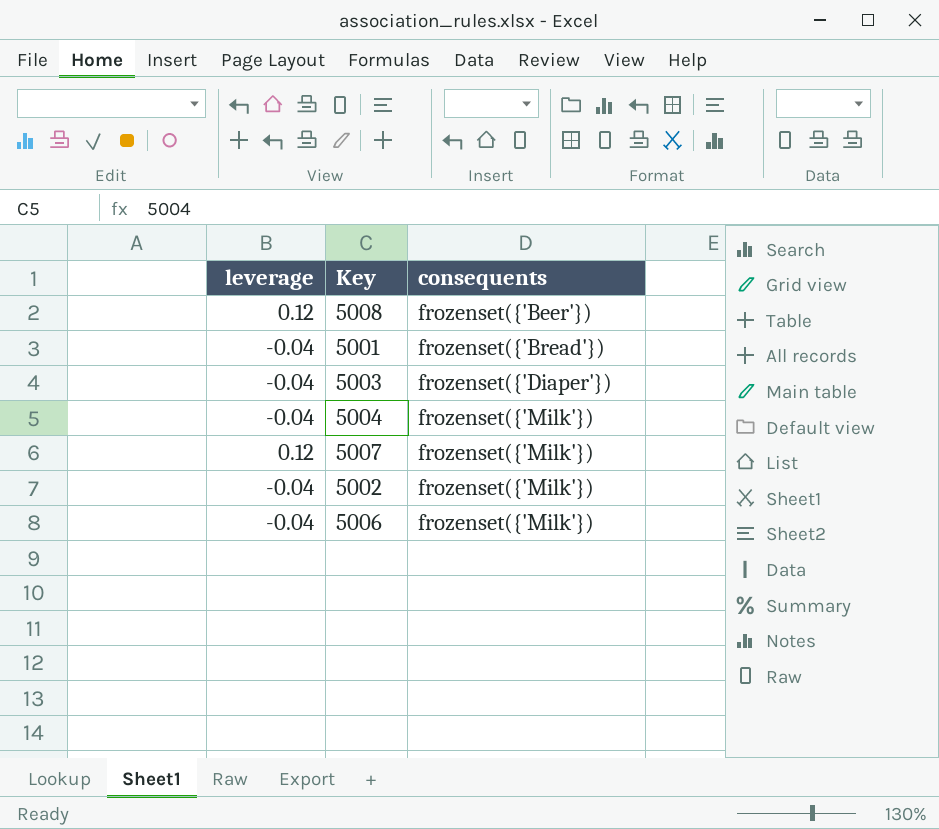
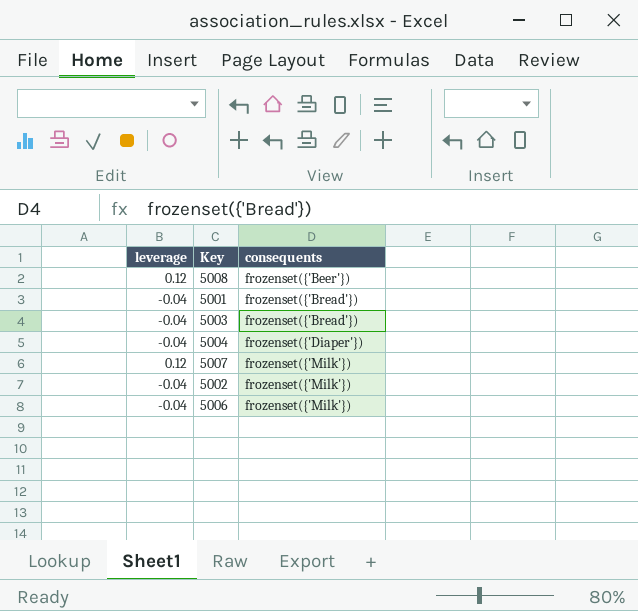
5003 | consequents: frozenset({'Diaper'}) -> frozenset({'Bread'})
5004 | consequents: frozenset({'Milk'}) -> frozenset({'Diaper'})

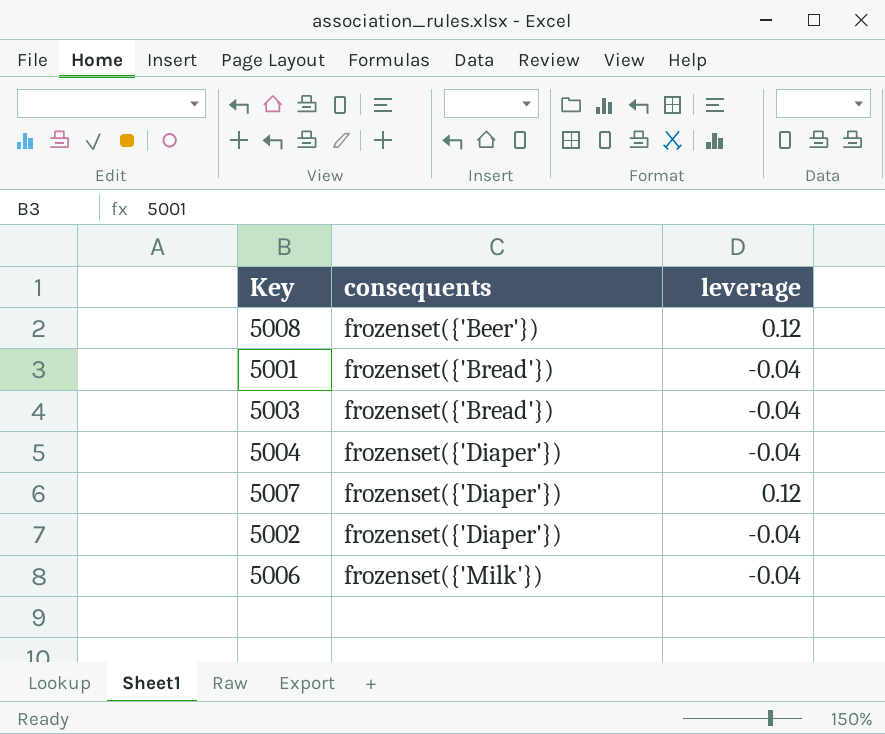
column leverage | position: 1 -> 3
5007 | consequents: frozenset({'Milk'}) -> frozenset({'Diaper'})
5002 | consequents: frozenset({'Milk'}) -> frozenset({'Diaper'})

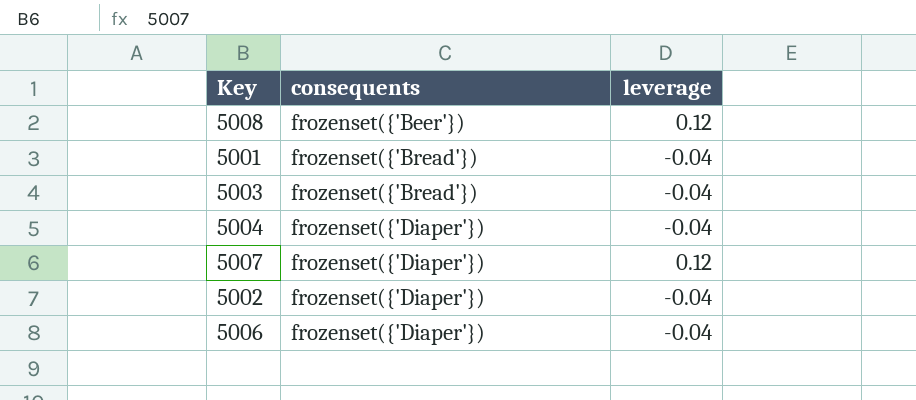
5006 | consequents: frozenset({'Milk'}) -> frozenset({'Diaper'})

